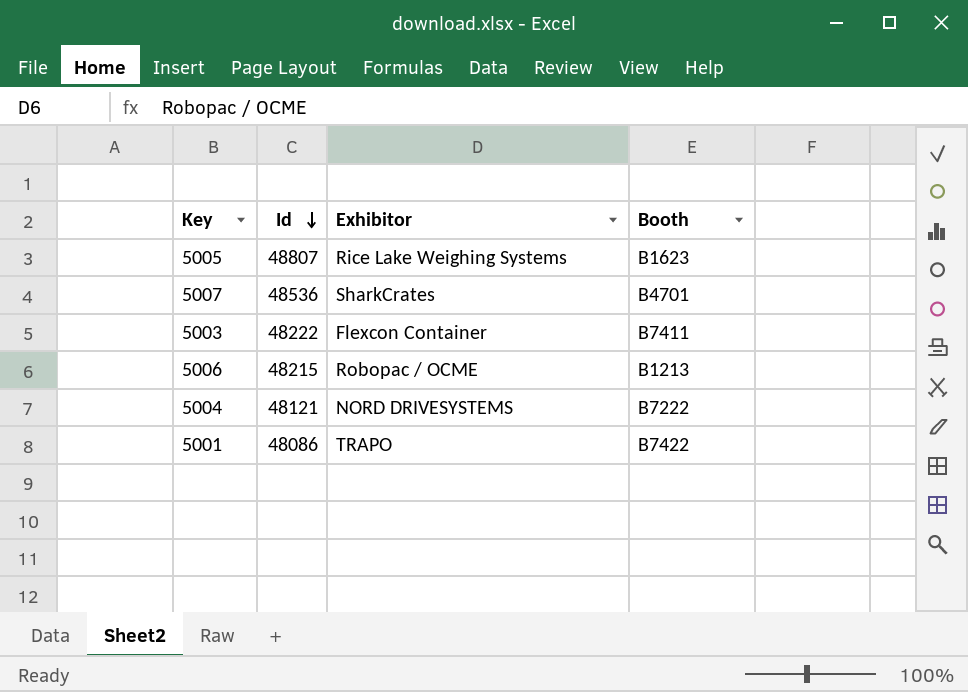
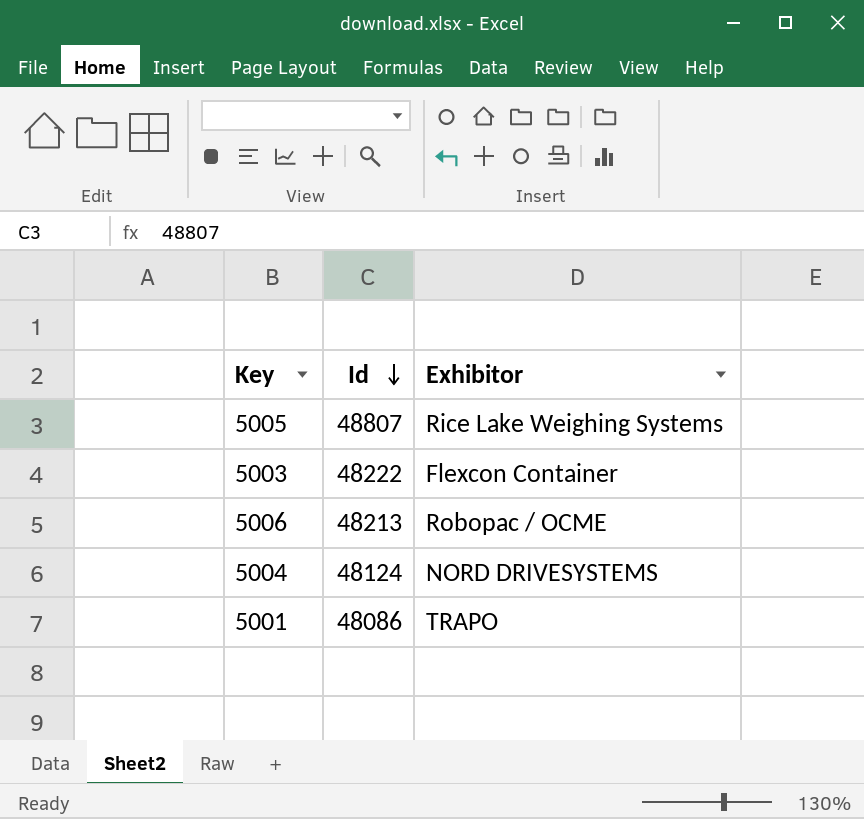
column Booth | position: 4 -> none
row 5007: 48536 | SharkCrates | B4701 -> none
5006 | Id: 48215 -> 48213
5004 | Id: 48121 -> 48124

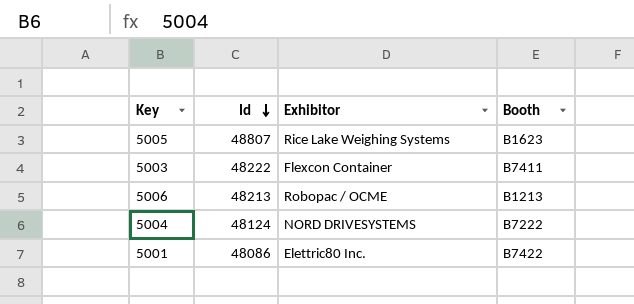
column Booth | position: none -> 4
5001 | Exhibitor: TRAPO -> Elettric80 Inc.

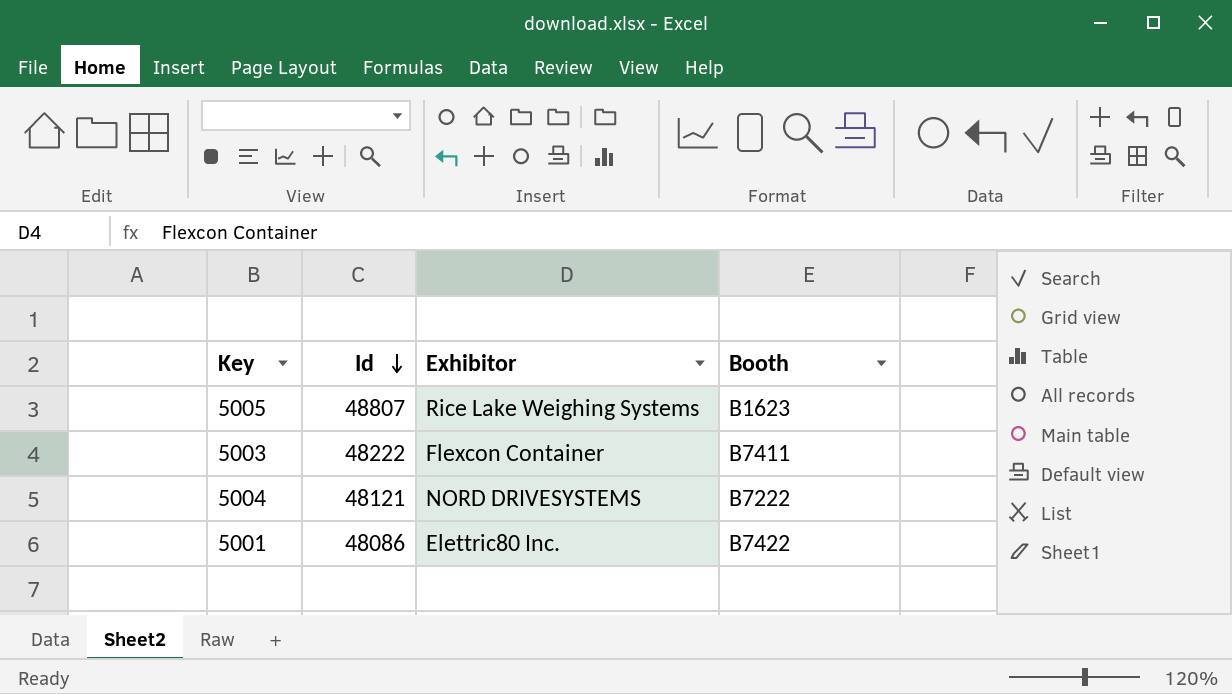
row 5006: 48213 | Robopac / OCME | B1213 -> none
5004 | Id: 48124 -> 48121

